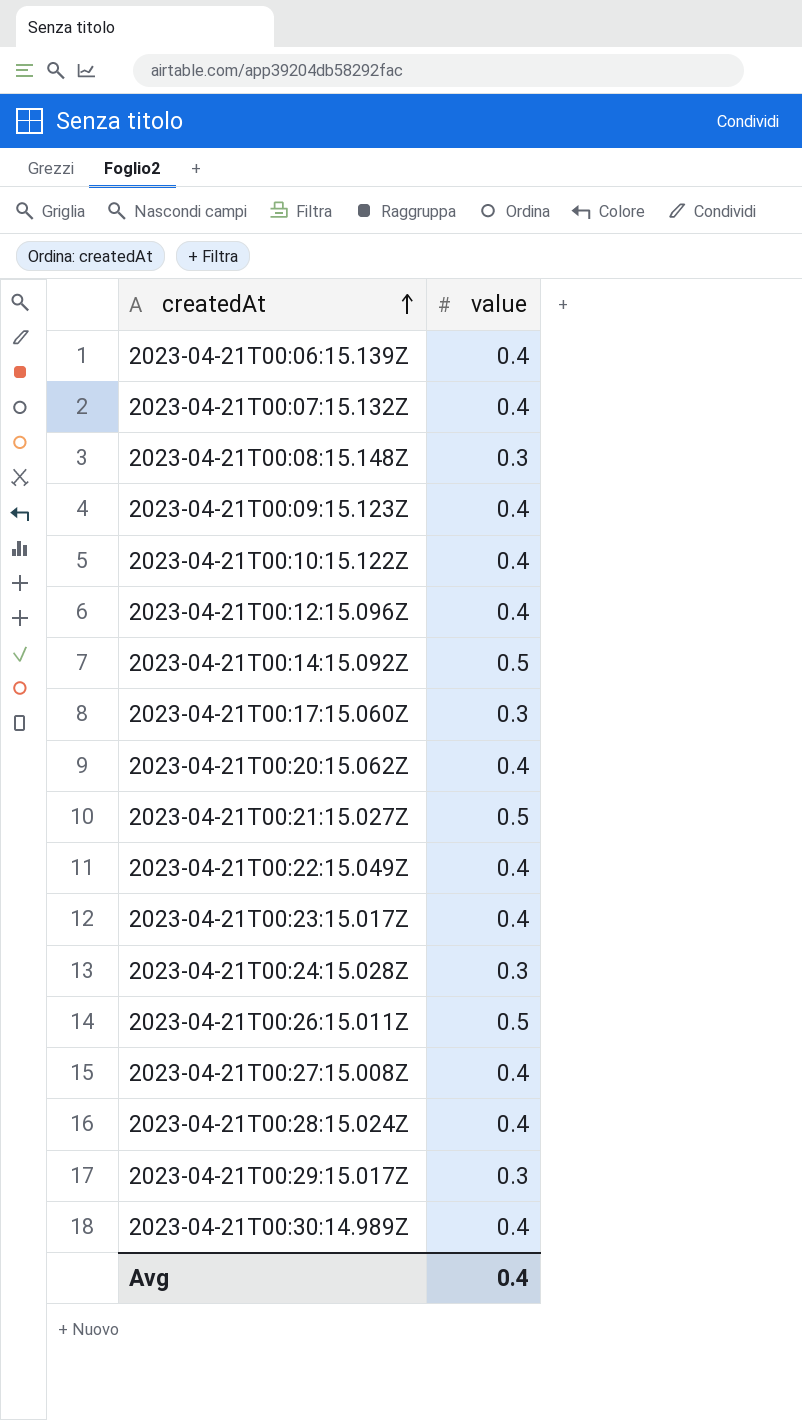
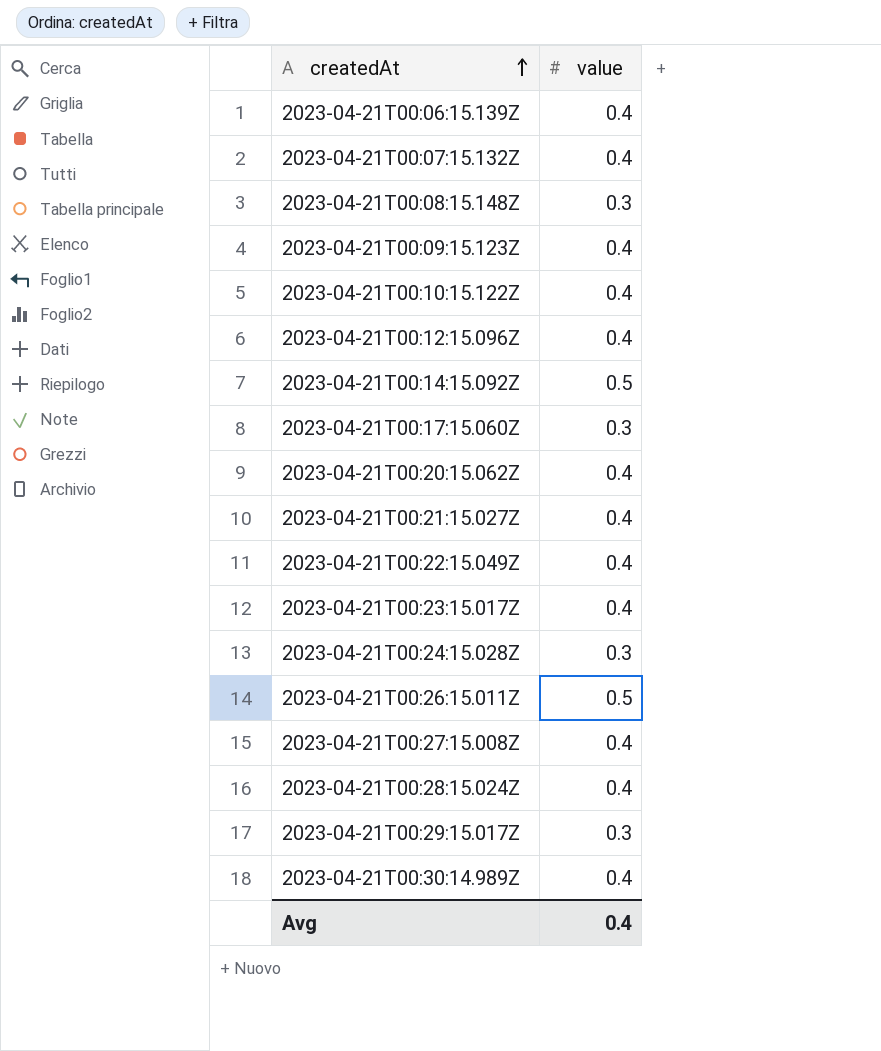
2023-04-21T00:21:15.027Z | value: 0.5 -> 0.4

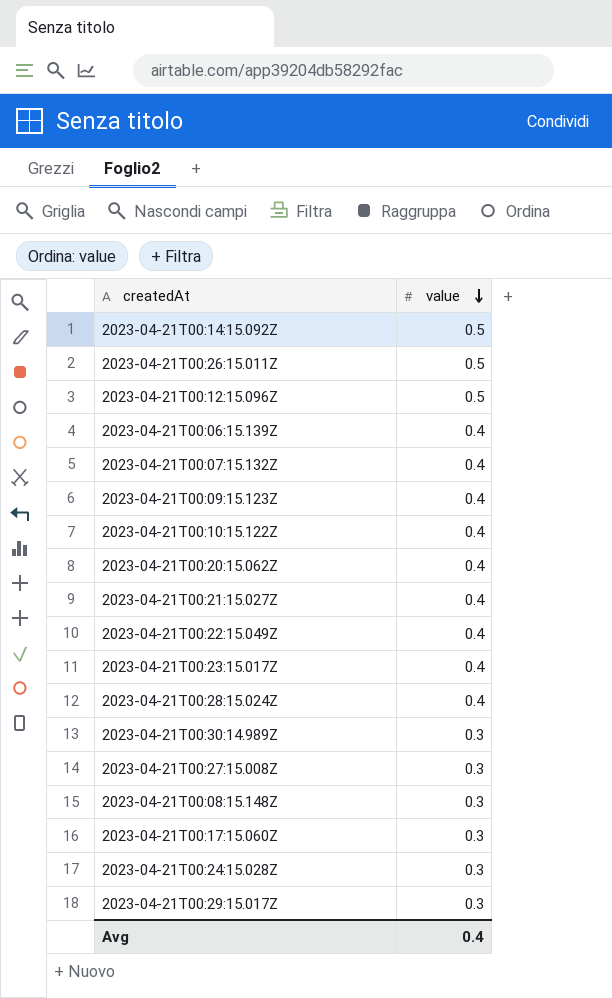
row order: createdAt ascending -> value descending
2023-04-21T00:12:15.096Z | value: 0.4 -> 0.5
2023-04-21T00:30:14.989Z | value: 0.4 -> 0.3
2023-04-21T00:27:15.008Z | value: 0.4 -> 0.3

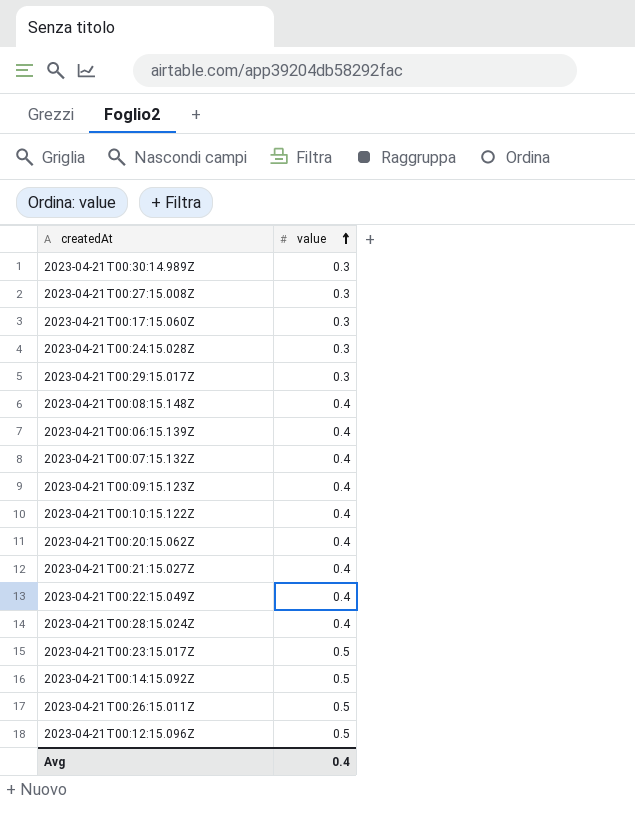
row order: value descending -> value ascending
2023-04-21T00:08:15.148Z | value: 0.3 -> 0.4
2023-04-21T00:23:15.017Z | value: 0.4 -> 0.5

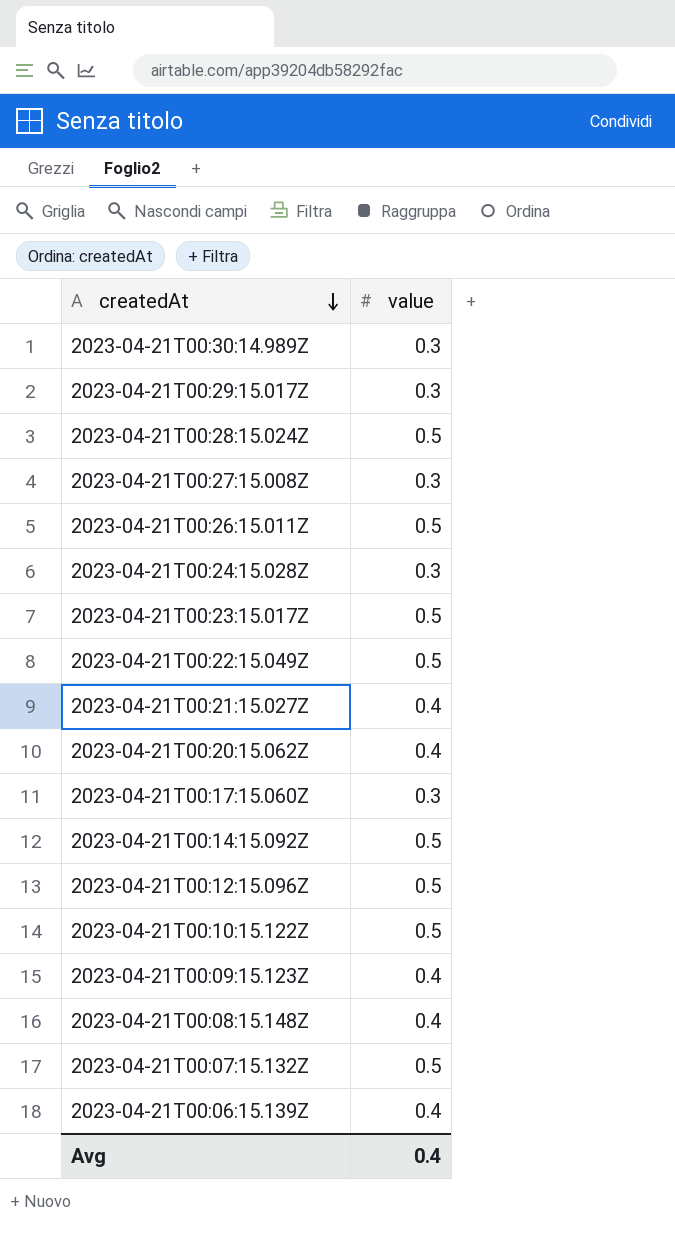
row order: value ascending -> createdAt descending
2023-04-21T00:28:15.024Z | value: 0.4 -> 0.5
2023-04-21T00:22:15.049Z | value: 0.4 -> 0.5
2023-04-21T00:10:15.122Z | value: 0.4 -> 0.5
2023-04-21T00:07:15.132Z | value: 0.4 -> 0.5

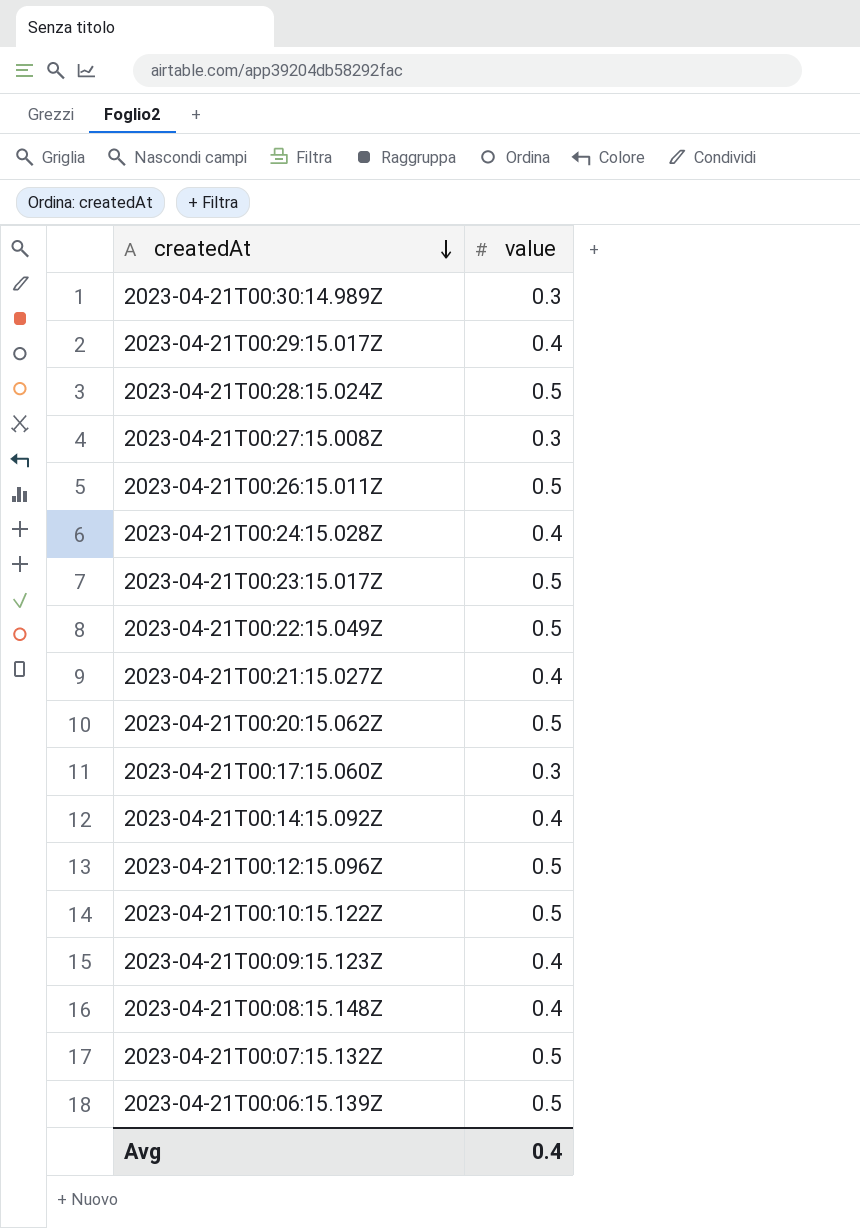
2023-04-21T00:29:15.017Z | value: 0.3 -> 0.4
2023-04-21T00:24:15.028Z | value: 0.3 -> 0.4
2023-04-21T00:20:15.062Z | value: 0.4 -> 0.5
2023-04-21T00:14:15.092Z | value: 0.5 -> 0.4
2023-04-21T00:06:15.139Z | value: 0.4 -> 0.5

